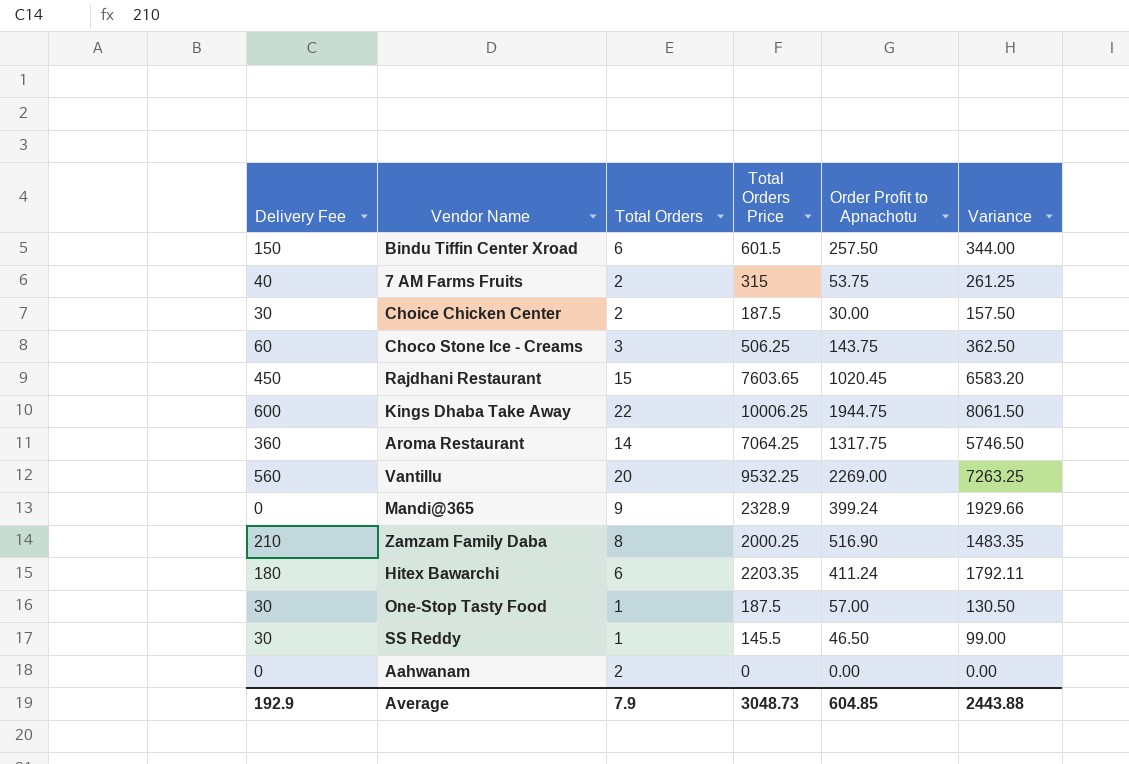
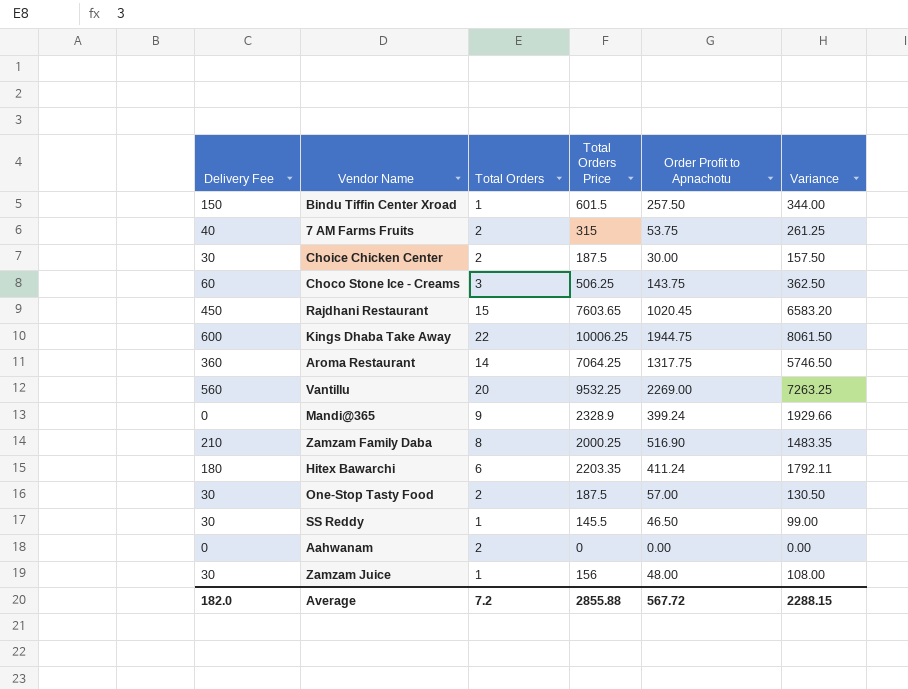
Bindu Tiffin Center Xroad | Total Orders: 6 -> 1
One-Stop Tasty Food | Total Orders: 1 -> 2
row Zamzam Juice: none -> 30 | 1 | 156 | 48.00 | 108.00
Average | Delivery Fee: 192.9 -> 182.0
Average | Total Orders: 7.9 -> 7.2
Average | Total Orders Price: 3048.73 -> 2855.88
Average | Order Profit to Apnachotu: 604.85 -> 567.72
Average | Variance: 2443.88 -> 2288.15

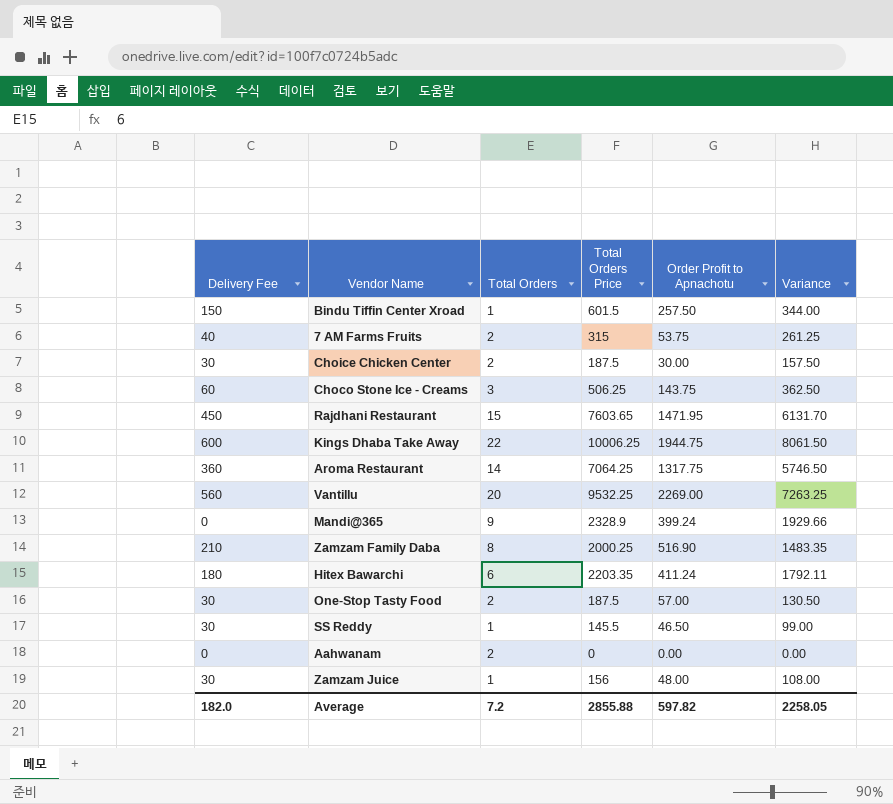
Rajdhani Restaurant | Order Profit to Apnachotu: 1020.45 -> 1471.95
Rajdhani Restaurant | Variance: 6583.20 -> 6131.70
Average | Order Profit to Apnachotu: 567.72 -> 597.82
Average | Variance: 2288.15 -> 2258.05

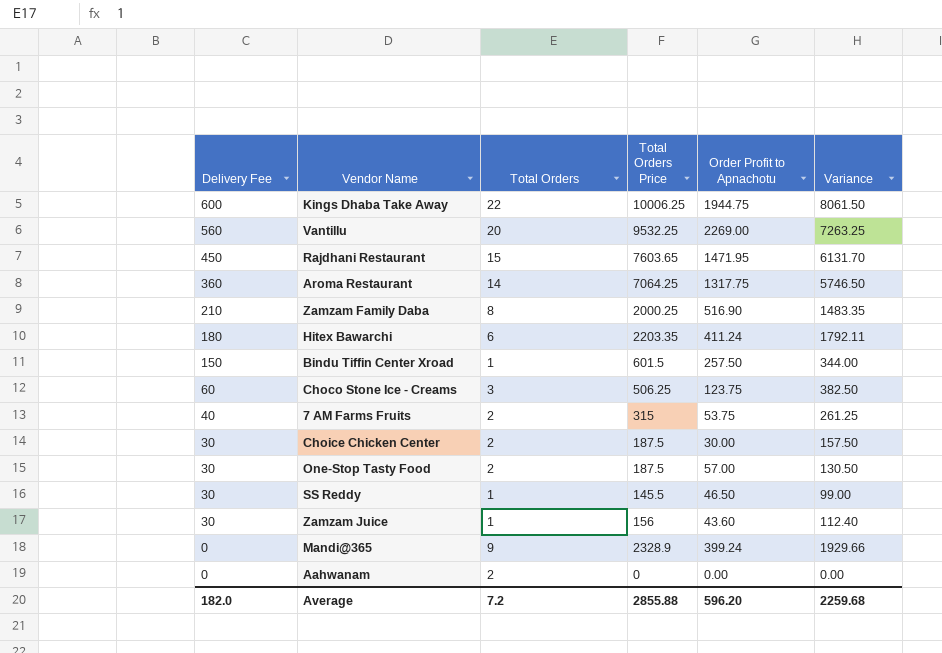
row order: none -> Delivery Fee descending
Choco Stone Ice - Creams | Order Profit to Apnachotu: 143.75 -> 123.75
Choco Stone Ice - Creams | Variance: 362.50 -> 382.50
Zamzam Juice | Order Profit to Apnachotu: 48.00 -> 43.60
Zamzam Juice | Variance: 108.00 -> 112.40
Average | Order Profit to Apnachotu: 597.82 -> 596.20
Average | Variance: 2258.05 -> 2259.68

